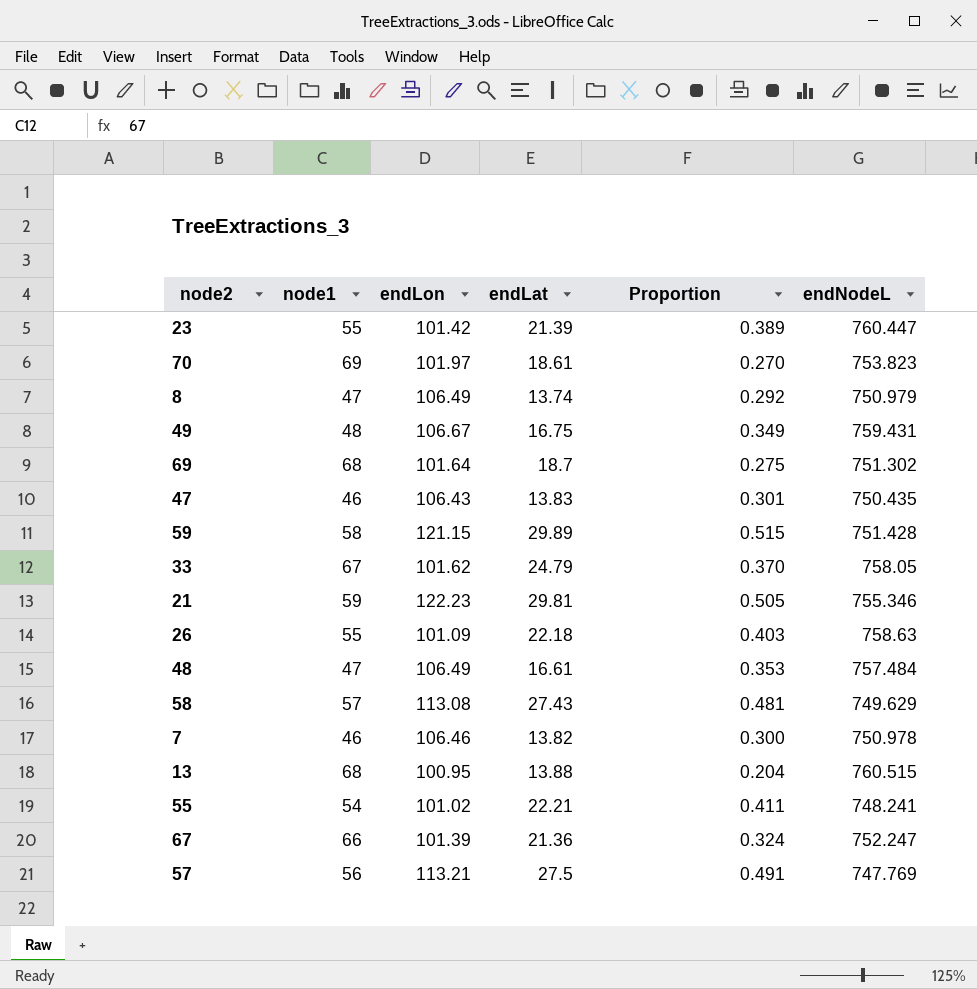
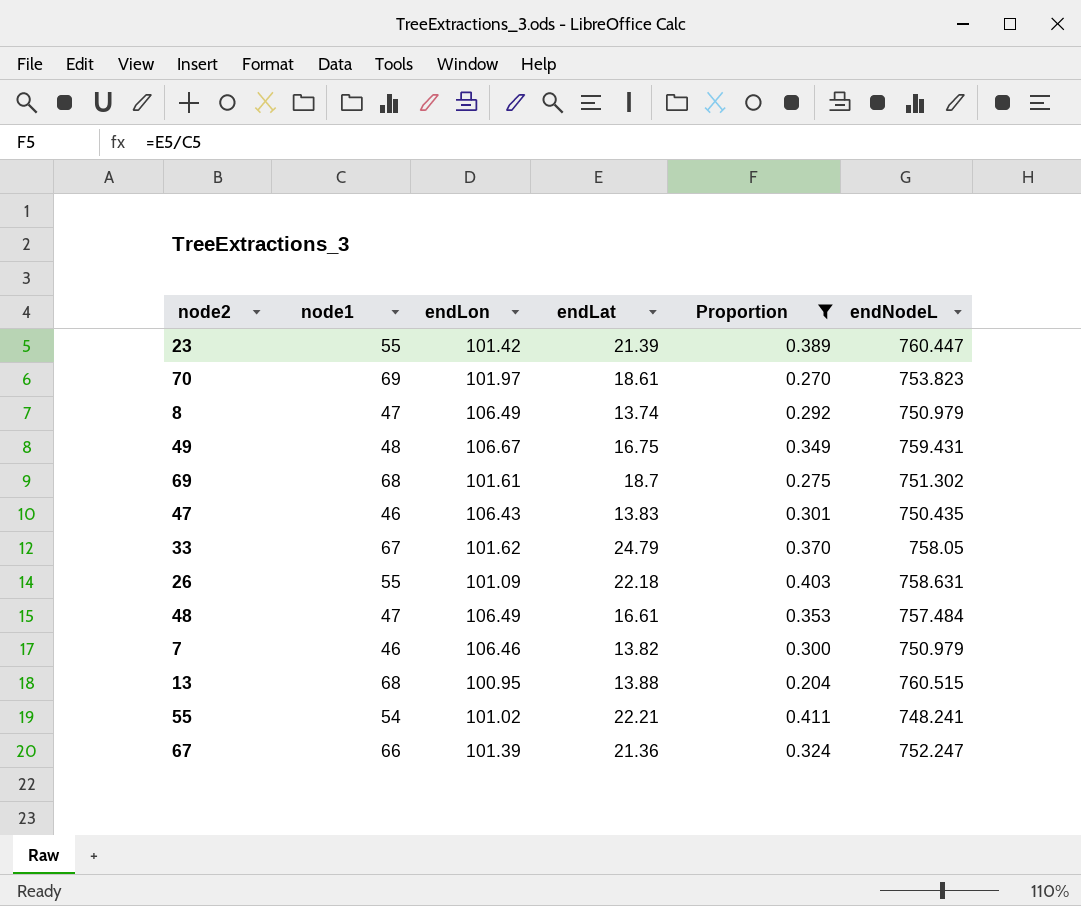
filter: none -> Proportion <= 0.411
69 | endLon: 101.64 -> 101.61
26 | endNodeL: 758.63 -> 758.631
7 | endNodeL: 750.978 -> 750.979

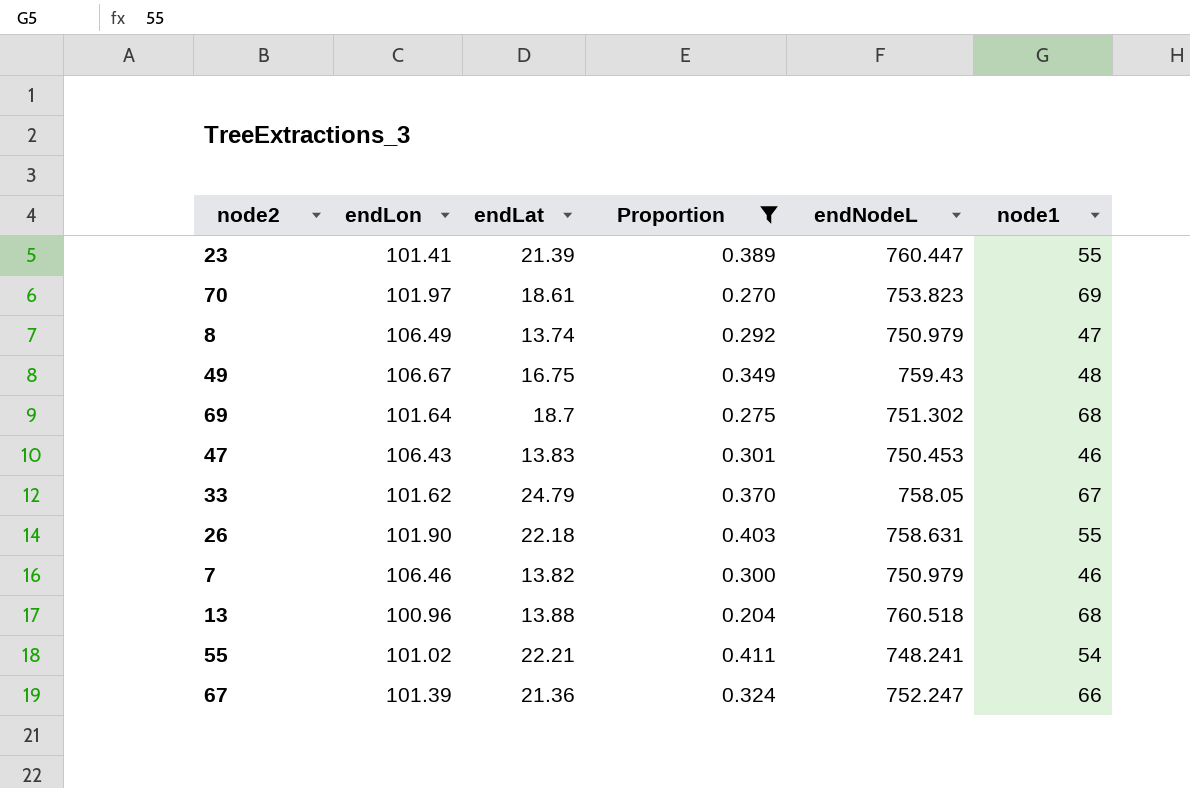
column node1 | position: 2 -> 6
row 48: 47 | 106.49 | 16.61 | 0.353 | 757.484 -> none
23 | endLon: 101.42 -> 101.41
49 | endNodeL: 759.431 -> 759.43
69 | endLon: 101.61 -> 101.64
47 | endNodeL: 750.435 -> 750.453
26 | endLon: 101.09 -> 101.90
13 | endLon: 100.95 -> 100.96
13 | endNodeL: 760.515 -> 760.518

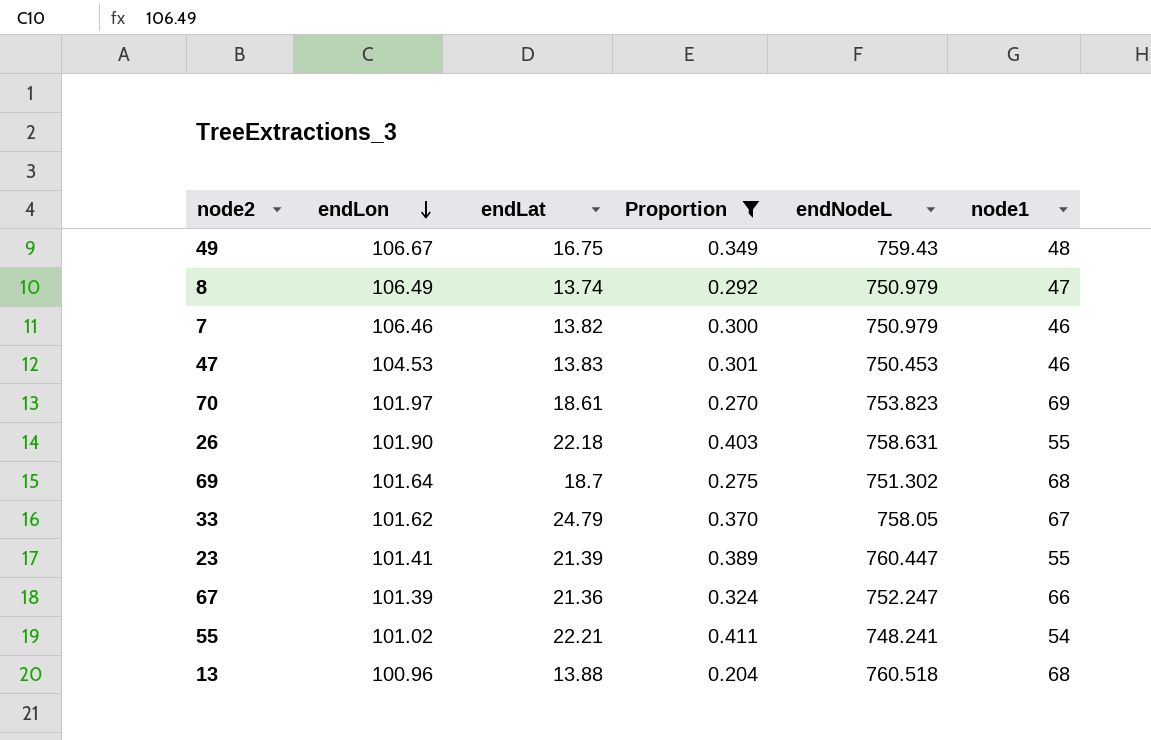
row order: none -> endLon descending
47 | endLon: 106.43 -> 104.53

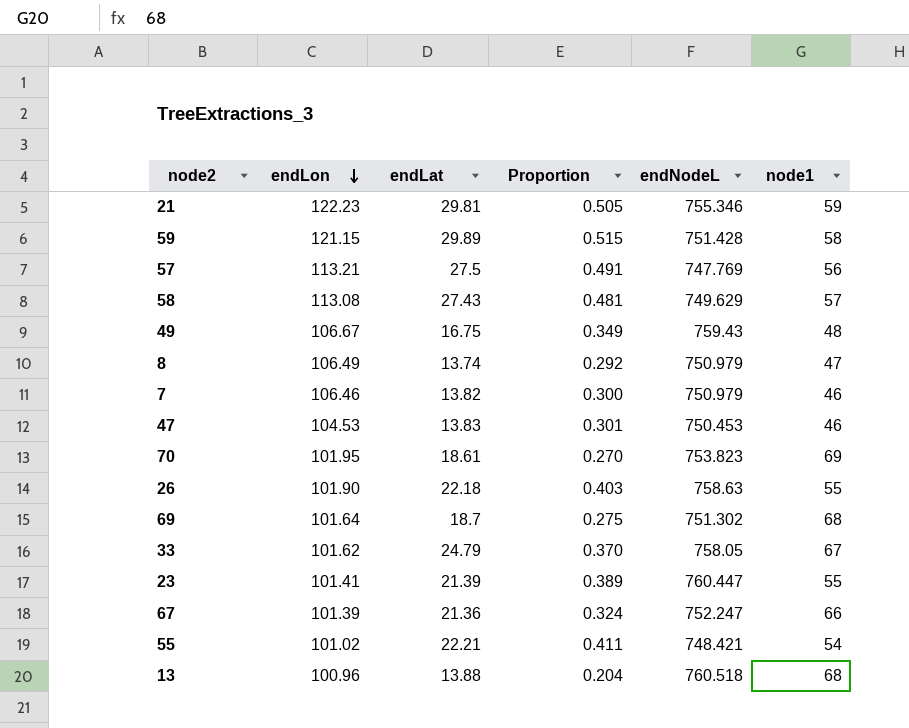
filter: Proportion <= 0.411 -> none
70 | endLon: 101.97 -> 101.95
26 | endNodeL: 758.631 -> 758.63
55 | endNodeL: 748.241 -> 748.421

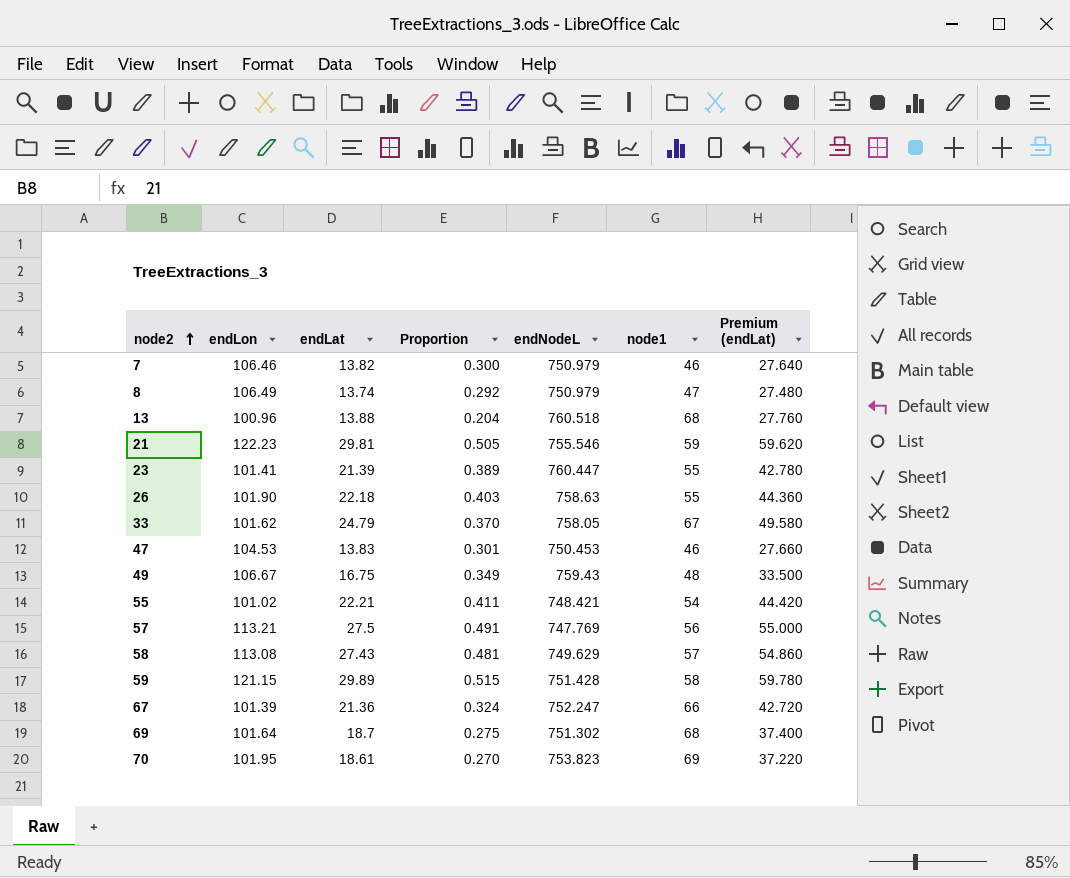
row order: endLon descending -> node2 ascending
column Premium (endLat) | formula: none -> [endLat] * 2
21 | endNodeL: 755.346 -> 755.546

